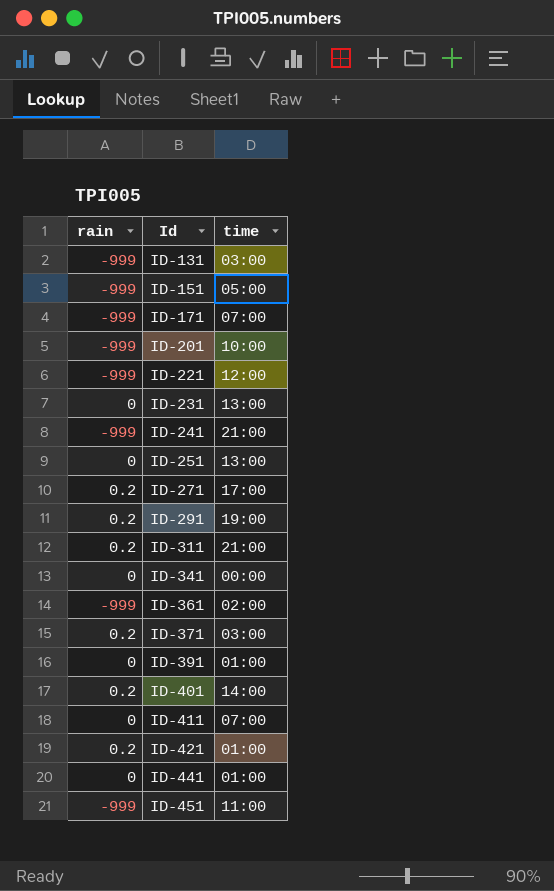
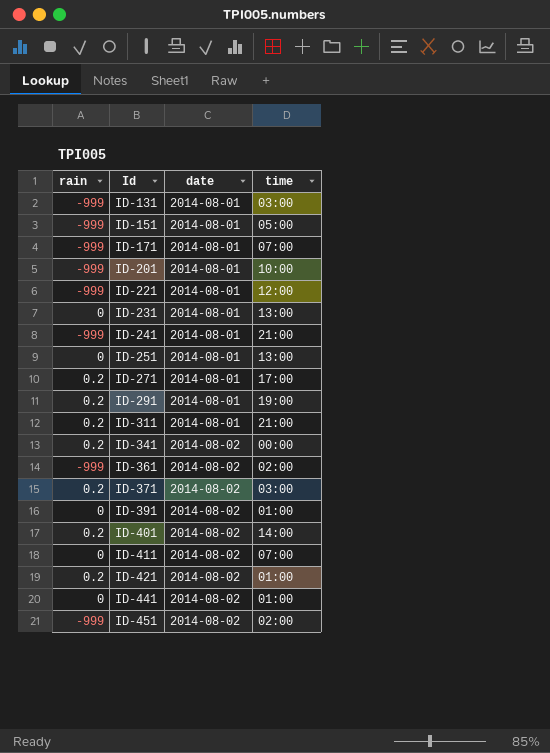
column date | position: none -> 3
ID-341 | rain: 0 -> 0.2
ID-451 | time: 11:00 -> 02:00

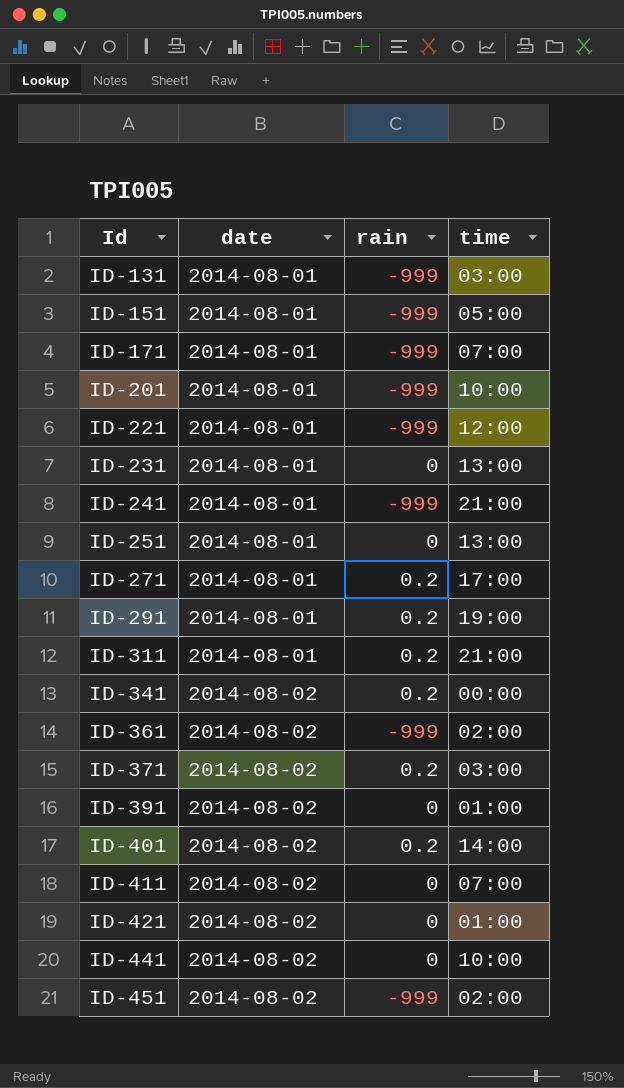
column rain | position: 1 -> 3
ID-421 | rain: 0.2 -> 0
ID-441 | time: 01:00 -> 10:00

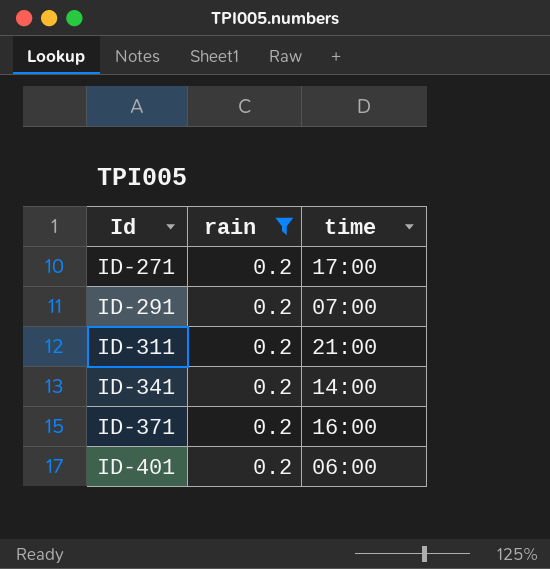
filter: none -> rain = 0.2
column date | position: 2 -> none
ID-291 | time: 19:00 -> 07:00
ID-341 | time: 00:00 -> 14:00
ID-371 | time: 03:00 -> 16:00
ID-401 | time: 14:00 -> 06:00

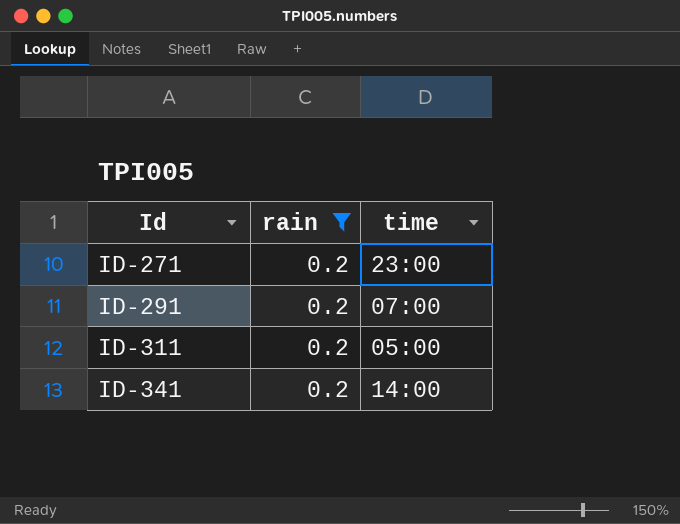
row ID-371: 0.2 | 16:00 -> none
row ID-401: 0.2 | 06:00 -> none
ID-271 | time: 17:00 -> 23:00
ID-311 | time: 21:00 -> 05:00

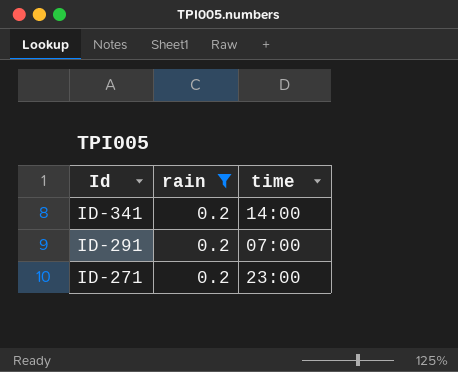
row order: Id ascending -> Id descending
row ID-311: 0.2 | 05:00 -> none

